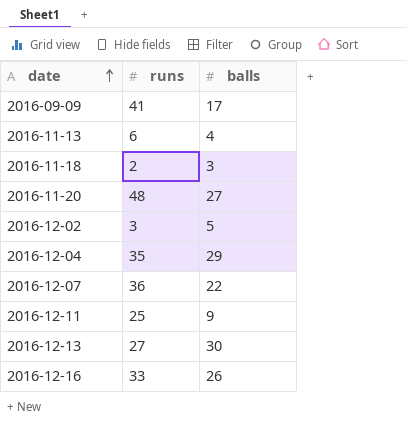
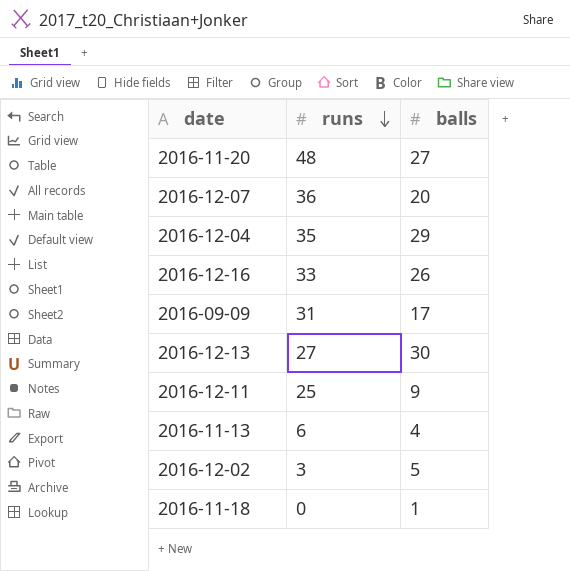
row order: date ascending -> runs descending
2016-12-07 | balls: 22 -> 20
2016-09-09 | runs: 41 -> 31
2016-11-18 | runs: 2 -> 0
2016-11-18 | balls: 3 -> 1

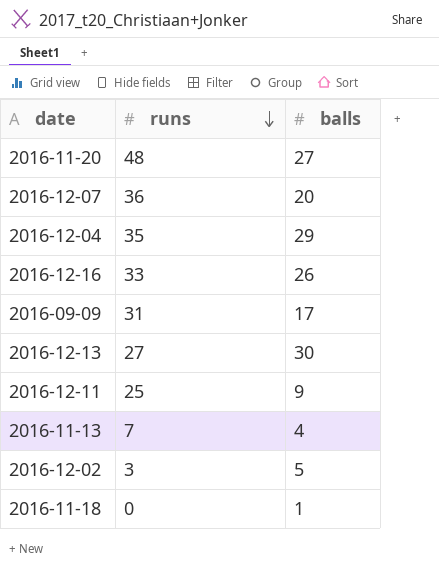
2016-11-13 | runs: 6 -> 7

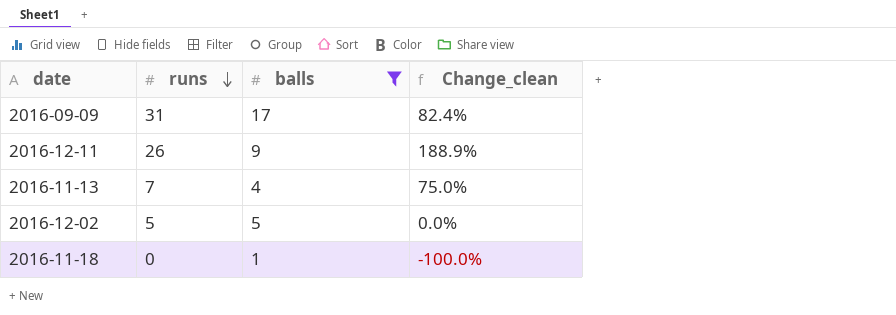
filter: none -> balls <= 17
column Change_clean | formula: none -> ([runs] - [balls]) / [balls]
2016-12-11 | runs: 25 -> 26
2016-12-02 | runs: 3 -> 5

